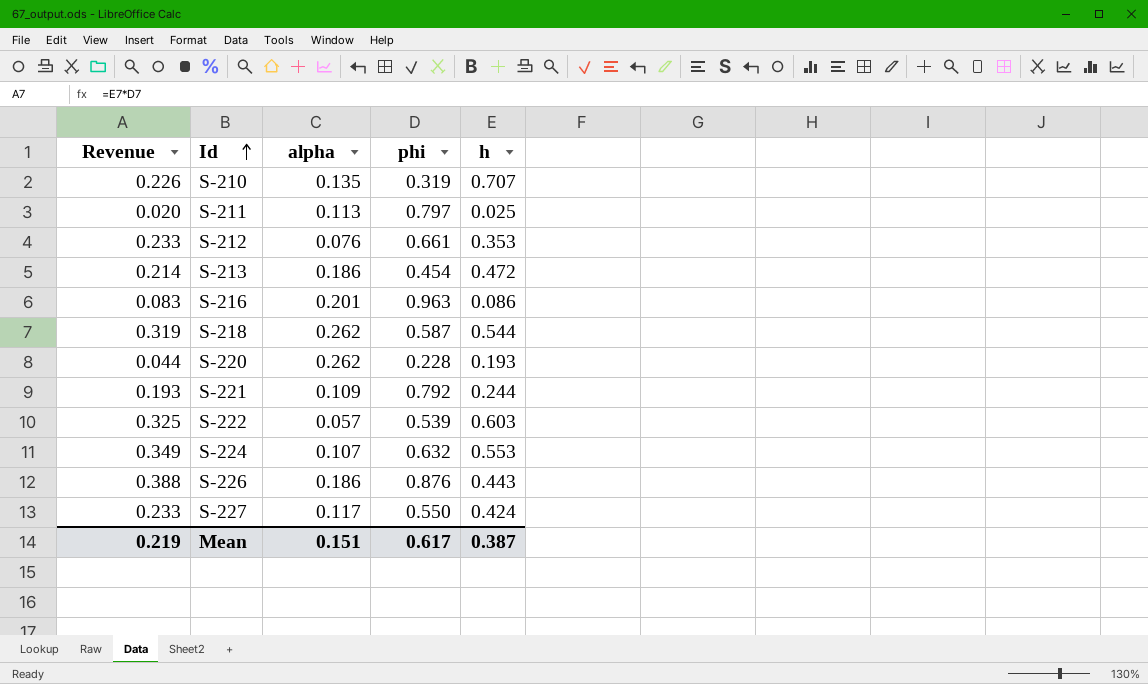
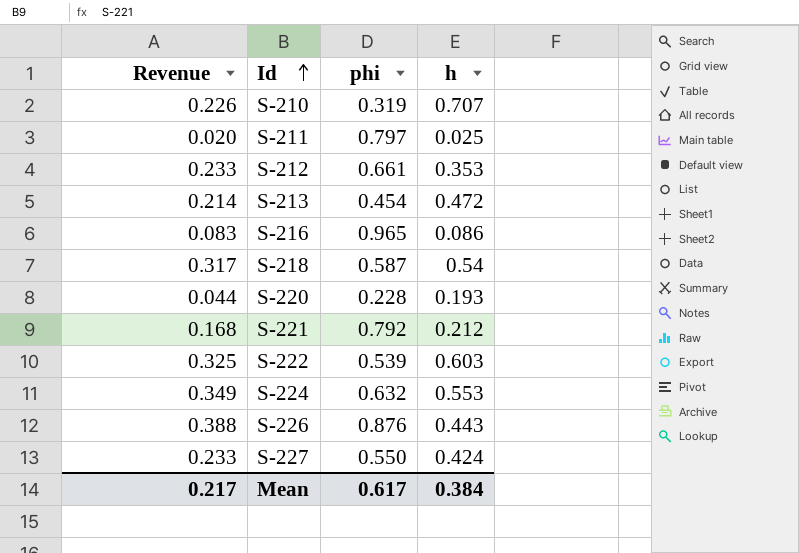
column alpha | position: 3 -> none
S-216 | phi: 0.963 -> 0.965
S-218 | Revenue: 0.319 -> 0.317
S-218 | h: 0.544 -> 0.54
S-221 | Revenue: 0.193 -> 0.168
S-221 | h: 0.244 -> 0.212
Mean | Revenue: 0.219 -> 0.217
Mean | h: 0.387 -> 0.384

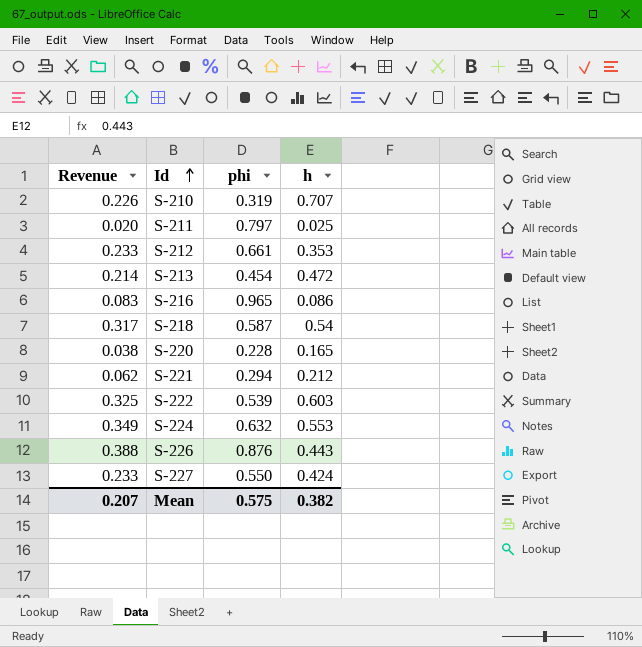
S-220 | Revenue: 0.044 -> 0.038
S-220 | h: 0.193 -> 0.165
S-221 | Revenue: 0.168 -> 0.062
S-221 | phi: 0.792 -> 0.294
Mean | Revenue: 0.217 -> 0.207
Mean | phi: 0.617 -> 0.575
Mean | h: 0.384 -> 0.382

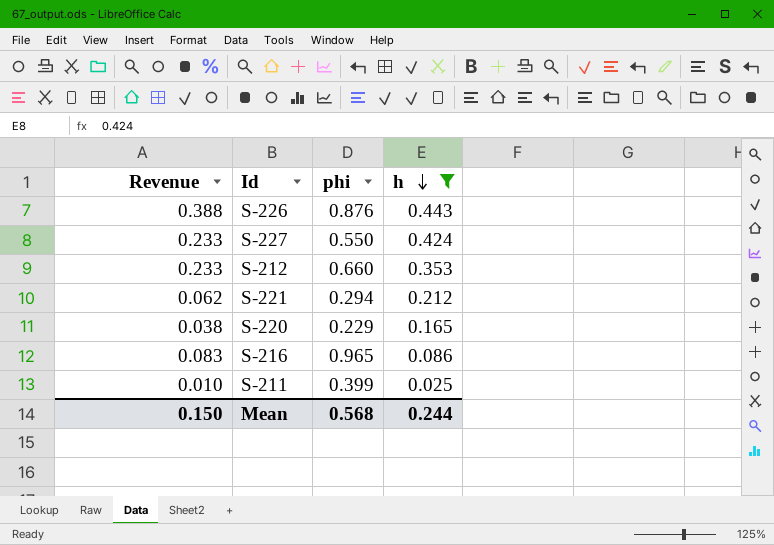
filter: none -> h <= 0.443
row order: Id ascending -> h descending
S-212 | phi: 0.661 -> 0.660
S-220 | phi: 0.228 -> 0.229
S-211 | Revenue: 0.020 -> 0.010
S-211 | phi: 0.797 -> 0.399
Mean | Revenue: 0.207 -> 0.150
Mean | phi: 0.575 -> 0.568
Mean | h: 0.382 -> 0.244

